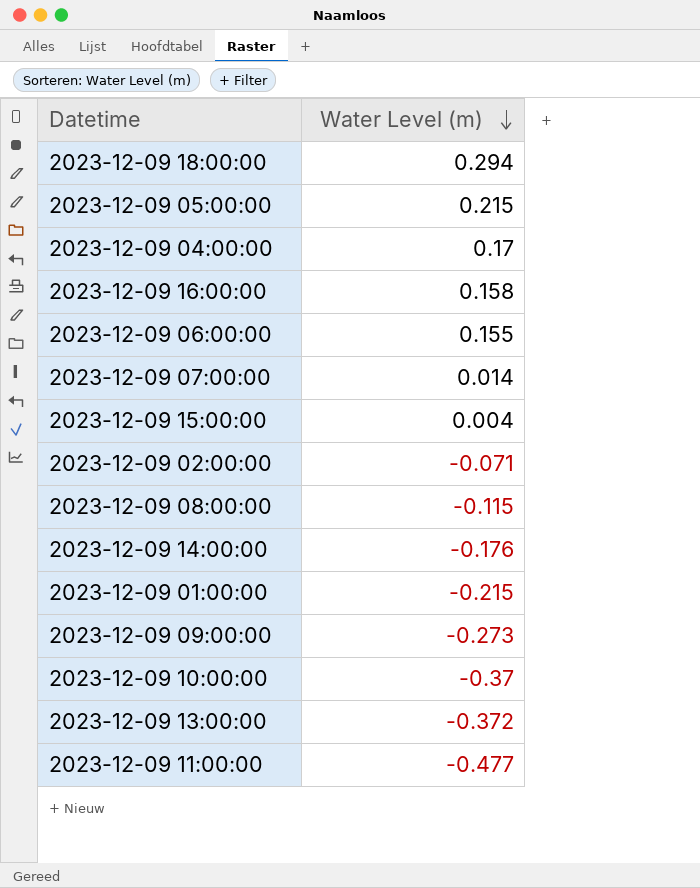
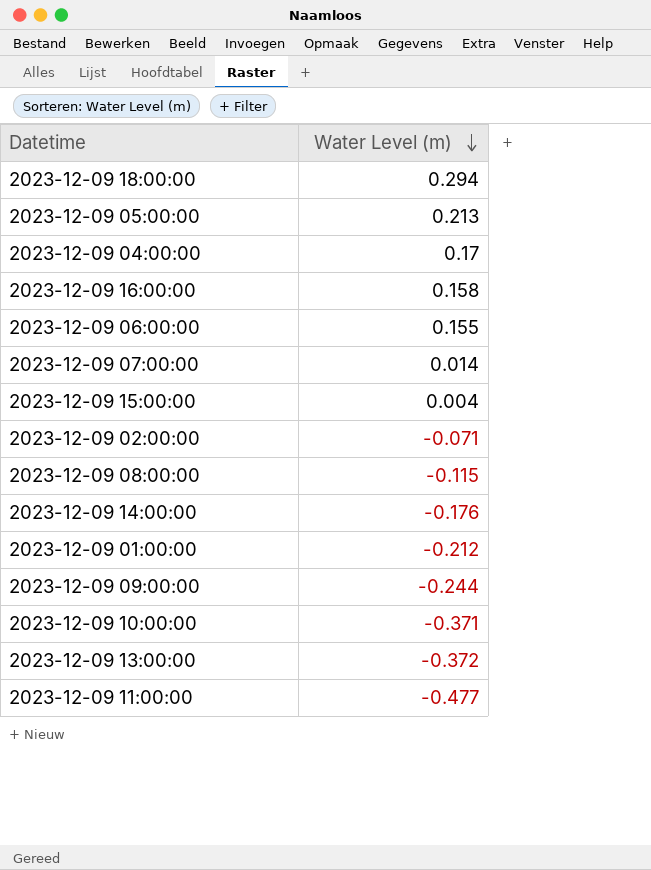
2023-12-09 05:00:00 | Water Level (m): 0.215 -> 0.213
2023-12-09 01:00:00 | Water Level (m): -0.215 -> -0.212
2023-12-09 09:00:00 | Water Level (m): -0.273 -> -0.244
2023-12-09 10:00:00 | Water Level (m): -0.37 -> -0.371

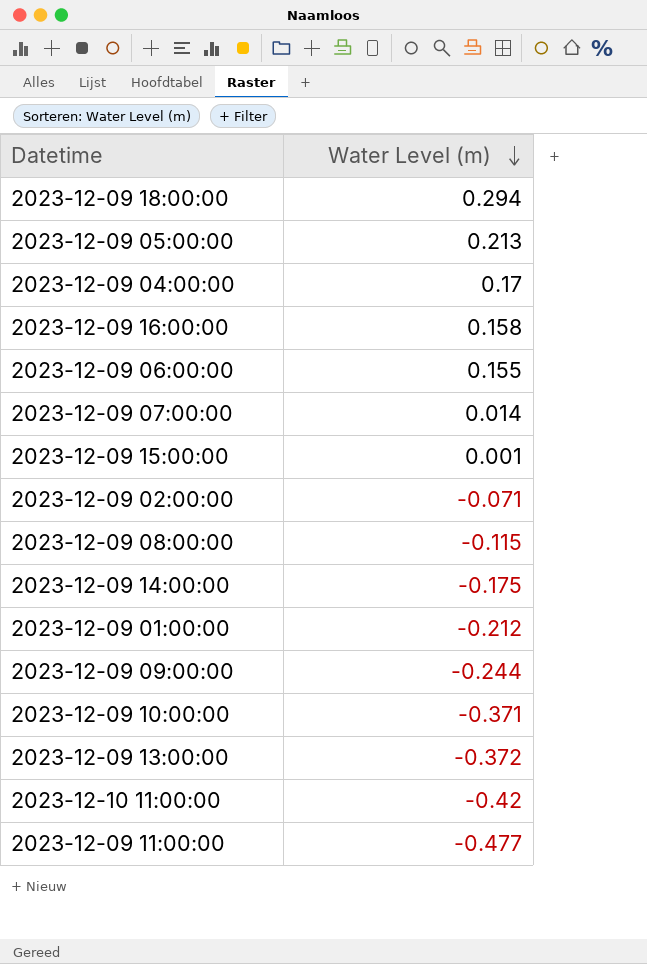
2023-12-09 15:00:00 | Water Level (m): 0.004 -> 0.001
2023-12-09 14:00:00 | Water Level (m): -0.176 -> -0.175
row 2023-12-10 11:00:00: none -> -0.42

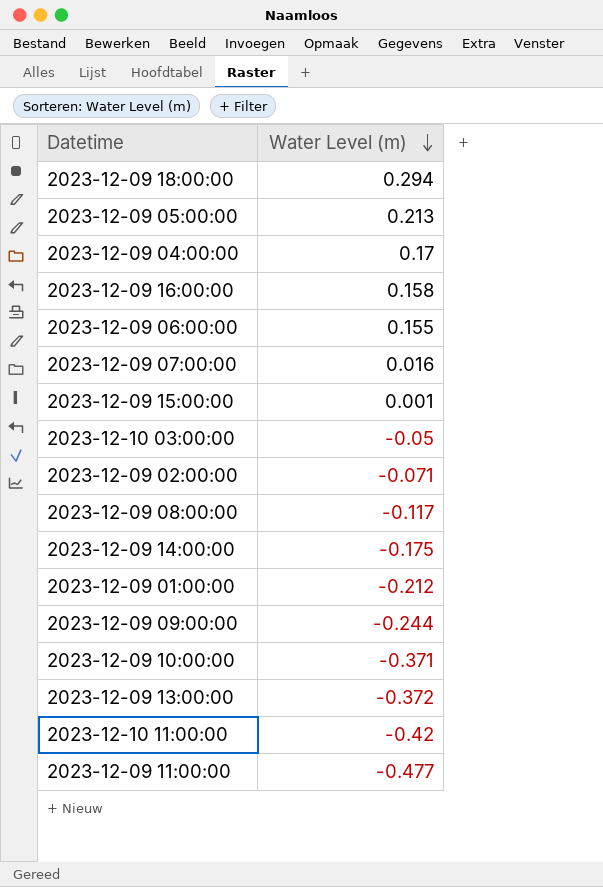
2023-12-09 07:00:00 | Water Level (m): 0.014 -> 0.016
row 2023-12-10 03:00:00: none -> -0.05
2023-12-09 08:00:00 | Water Level (m): -0.115 -> -0.117

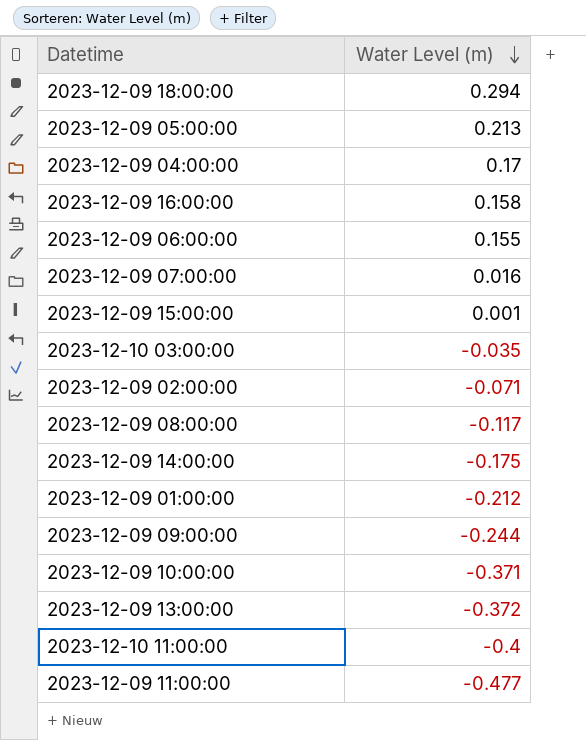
2023-12-10 03:00:00 | Water Level (m): -0.05 -> -0.035
2023-12-10 11:00:00 | Water Level (m): -0.42 -> -0.4

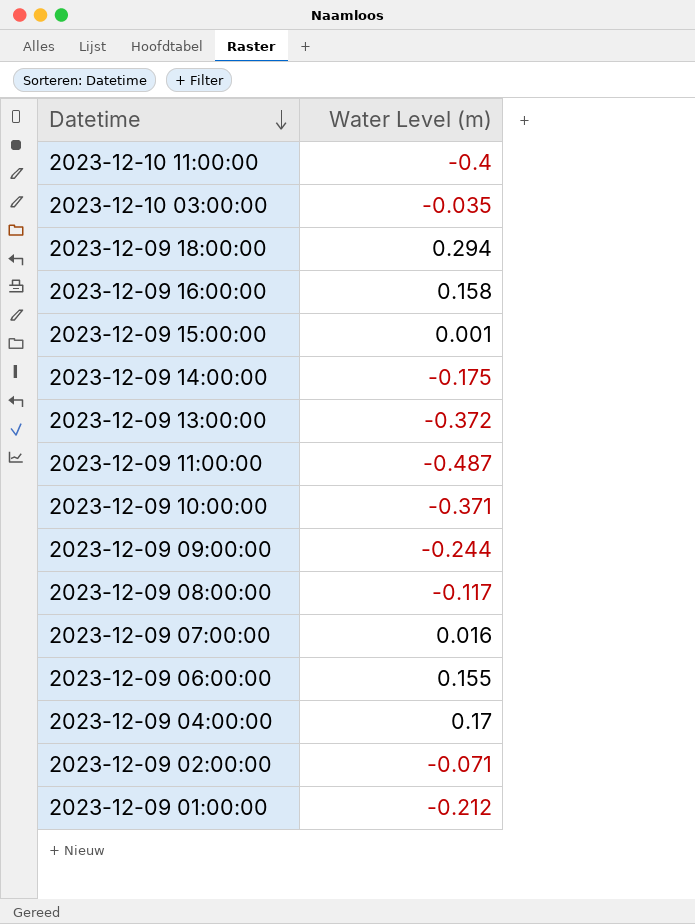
row order: Water Level (m) descending -> Datetime descending
row 2023-12-09 05:00:00: 0.213 -> none
2023-12-09 11:00:00 | Water Level (m): -0.477 -> -0.487

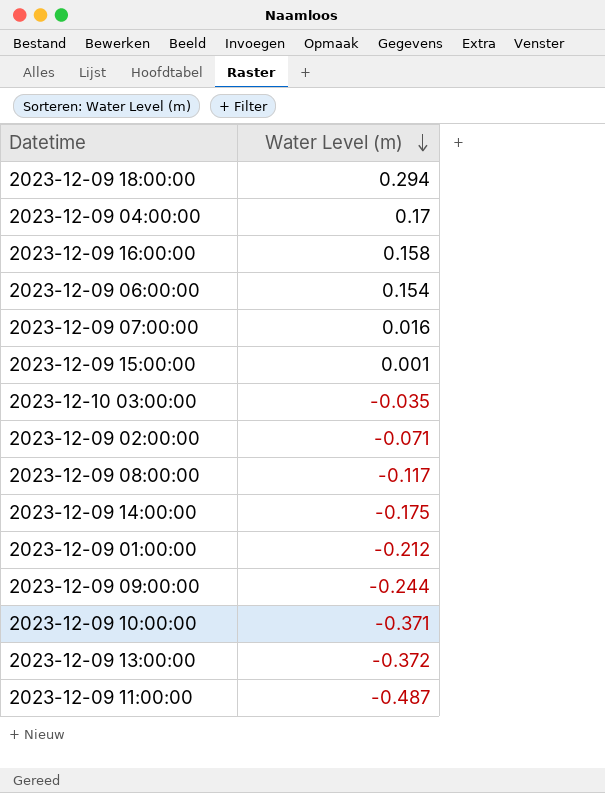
row order: Datetime descending -> Water Level (m) descending
row 2023-12-10 11:00:00: -0.4 -> none
2023-12-09 06:00:00 | Water Level (m): 0.155 -> 0.154

